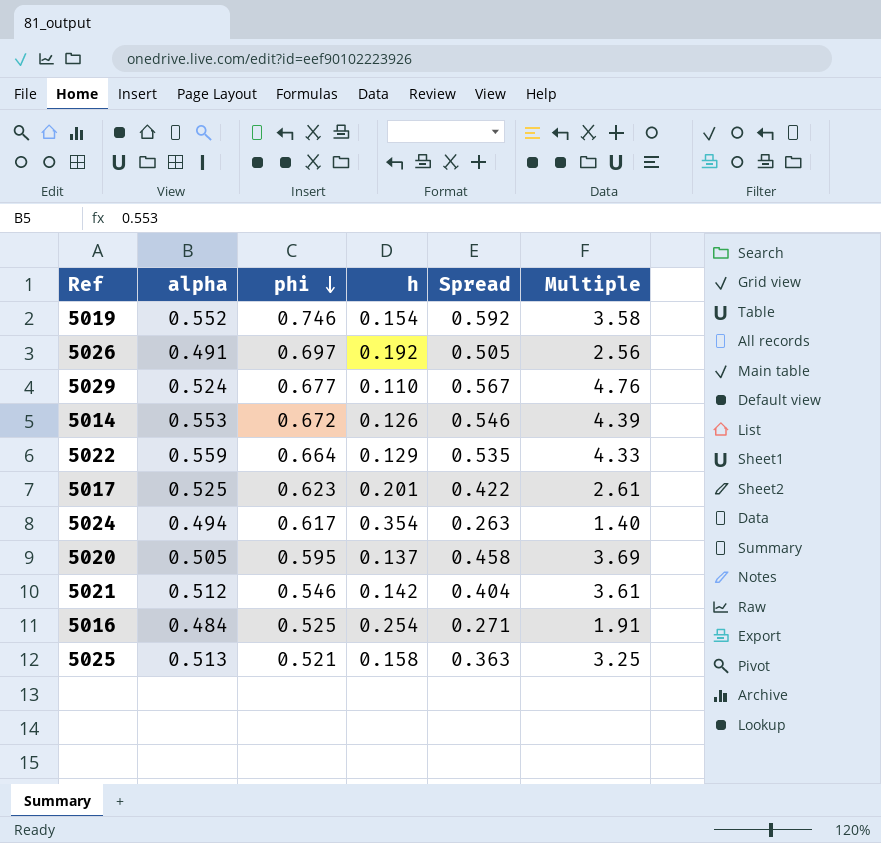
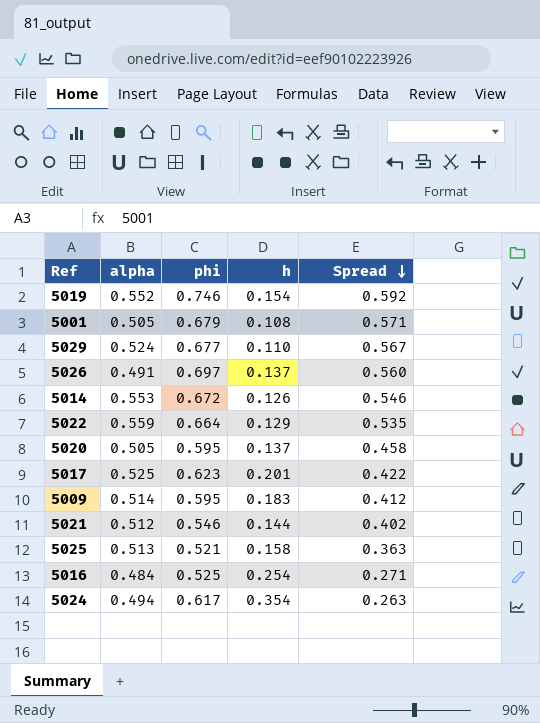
row order: phi descending -> Spread descending
column Multiple | formula: [alpha] / [h] -> none
row 5001: none -> 0.505 | 0.679 | 0.108 | 0.571
5026 | h: 0.192 -> 0.137
5026 | Spread: 0.505 -> 0.560
row 5009: none -> 0.514 | 0.595 | 0.183 | 0.412
5021 | h: 0.142 -> 0.144
5021 | Spread: 0.404 -> 0.402

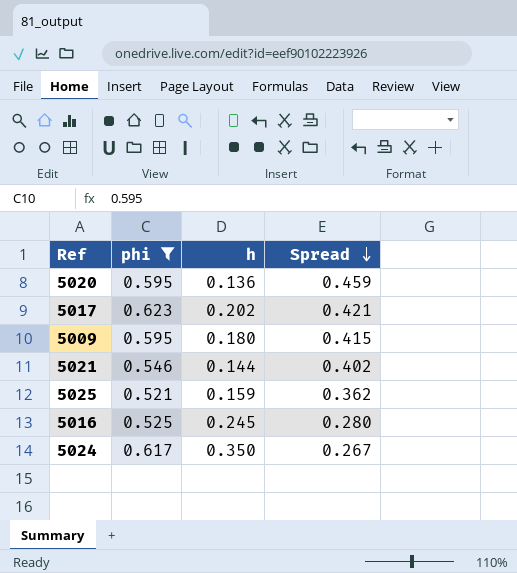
filter: none -> phi <= 0.623
column alpha | position: 2 -> none
5020 | h: 0.137 -> 0.136
5020 | Spread: 0.458 -> 0.459
5017 | h: 0.201 -> 0.202
5017 | Spread: 0.422 -> 0.421
5009 | h: 0.183 -> 0.180
5009 | Spread: 0.412 -> 0.415
5025 | h: 0.158 -> 0.159
5025 | Spread: 0.363 -> 0.362
5016 | h: 0.254 -> 0.245
5016 | Spread: 0.271 -> 0.280
5024 | h: 0.354 -> 0.350
5024 | Spread: 0.263 -> 0.267

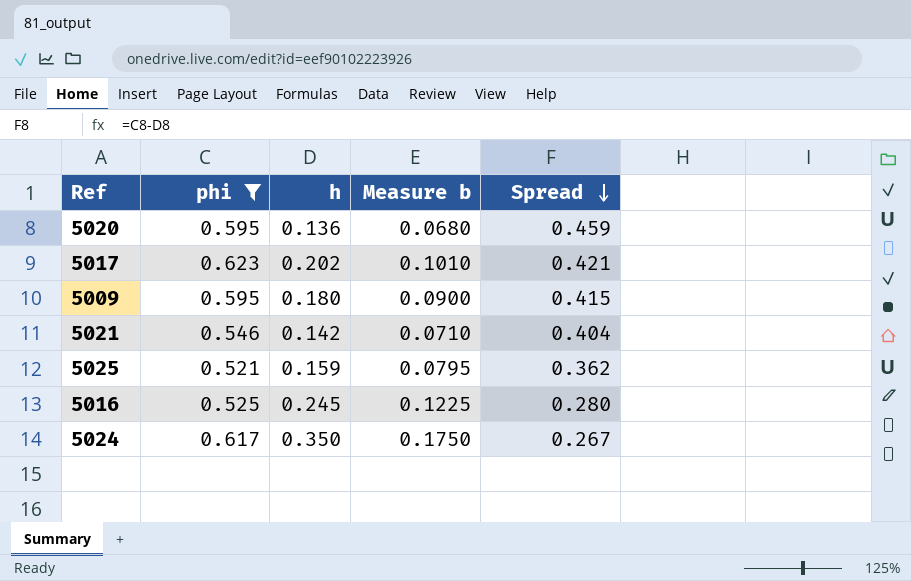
column Measure b | formula: none -> [h] * 0.5
5021 | h: 0.144 -> 0.142
5021 | Spread: 0.402 -> 0.404

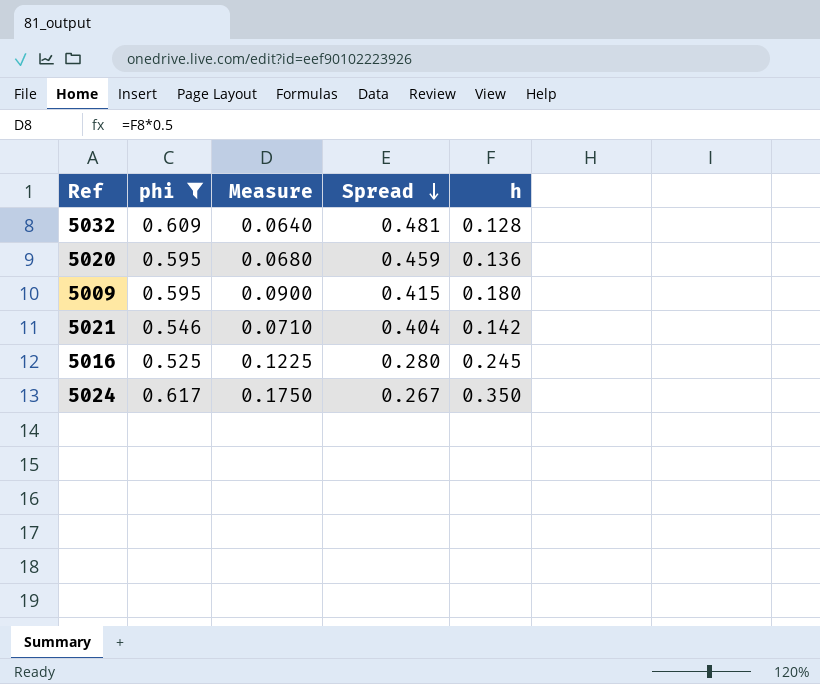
column name: Measure b -> Measure
column h | position: 3 -> 5
row 5017: 0.623 | 0.202 | 0.1010 | 0.421 -> none
row 5025: 0.521 | 0.159 | 0.0795 | 0.362 -> none
row 5032: none -> 0.609 | 0.0640 | 0.481 | 0.128

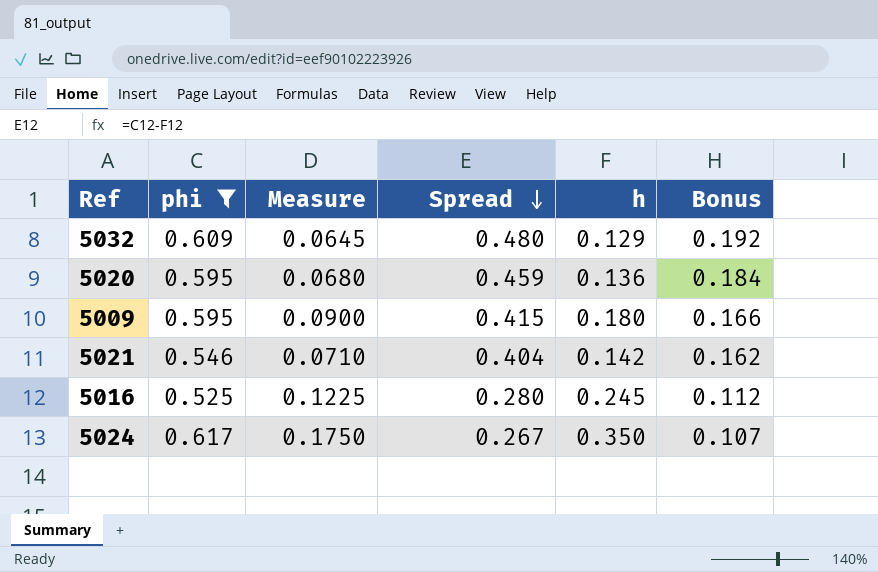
column Bonus | formula: none -> [Spread] * 0.4
5032 | Measure: 0.0640 -> 0.0645
5032 | Spread: 0.481 -> 0.480
5032 | h: 0.128 -> 0.129

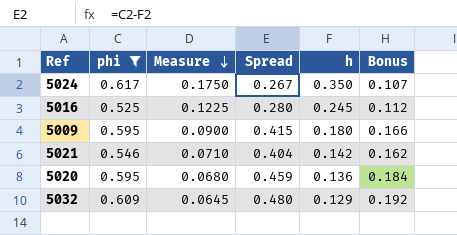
row order: Spread descending -> Measure descending

